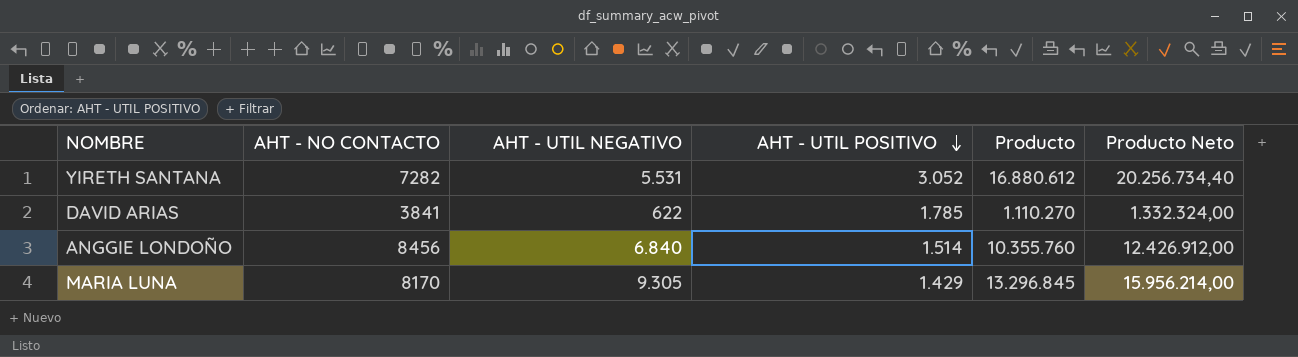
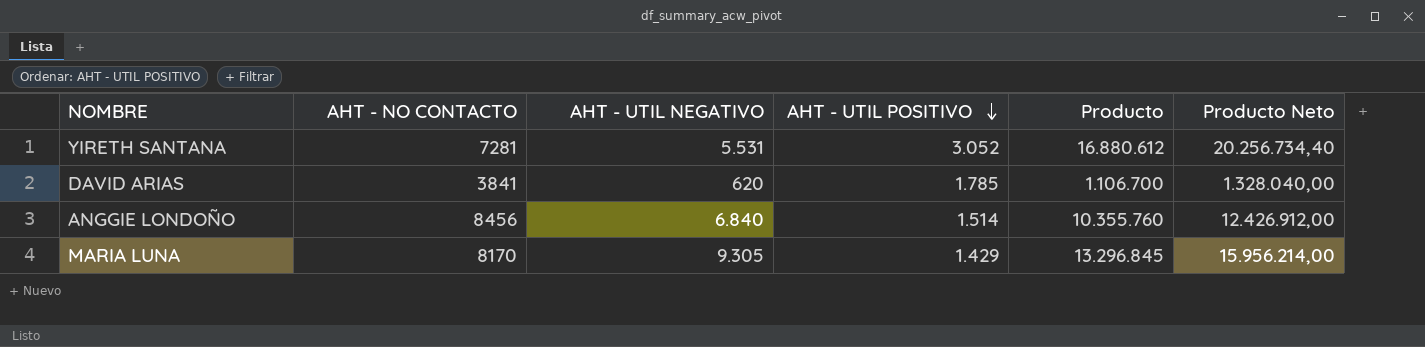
YIRETH SANTANA | AHT - NO CONTACTO: 7282 -> 7281
DAVID ARIAS | AHT - UTIL NEGATIVO: 622 -> 620
DAVID ARIAS | Producto: 1.110.270 -> 1.106.700
DAVID ARIAS | Producto Neto: 1.332.324,00 -> 1.328.040,00

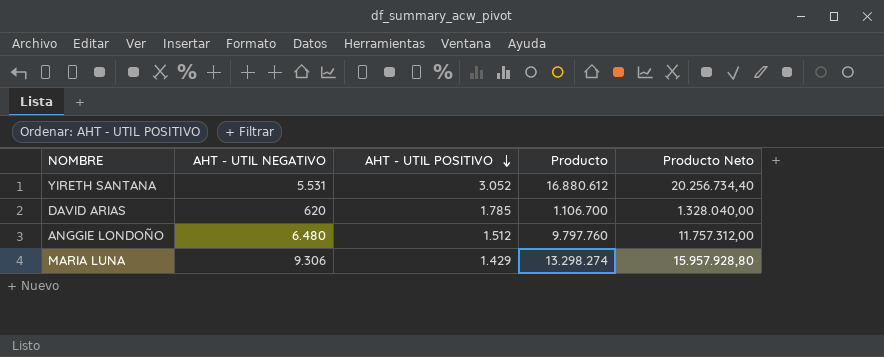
column AHT - NO CONTACTO | position: 2 -> none
ANGGIE LONDOÑO | AHT - UTIL NEGATIVO: 6.840 -> 6.480
ANGGIE LONDOÑO | AHT - UTIL POSITIVO: 1.514 -> 1.512
ANGGIE LONDOÑO | Producto: 10.355.760 -> 9.797.760
ANGGIE LONDOÑO | Producto Neto: 12.426.912,00 -> 11.757.312,00
MARIA LUNA | AHT - UTIL NEGATIVO: 9.305 -> 9.306
MARIA LUNA | Producto: 13.296.845 -> 13.298.274
MARIA LUNA | Producto Neto: 15.956.214,00 -> 15.957.928,80

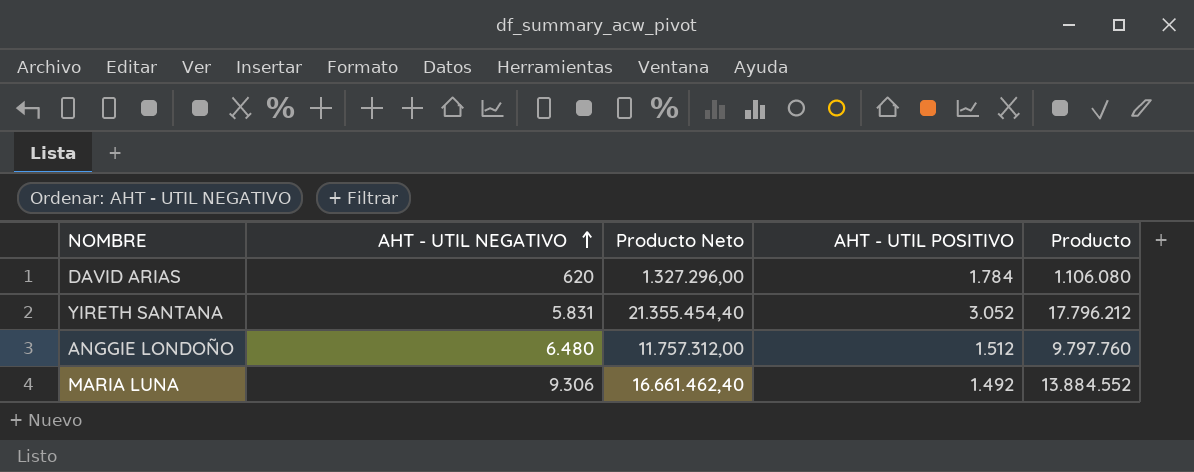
row order: AHT - UTIL POSITIVO descending -> AHT - UTIL NEGATIVO ascending
column Producto Neto | position: 5 -> 3
DAVID ARIAS | Producto Neto: 1.328.040,00 -> 1.327.296,00
DAVID ARIAS | AHT - UTIL POSITIVO: 1.785 -> 1.784
DAVID ARIAS | Producto: 1.106.700 -> 1.106.080
YIRETH SANTANA | AHT - UTIL NEGATIVO: 5.531 -> 5.831
YIRETH SANTANA | Producto Neto: 20.256.734,40 -> 21.355.454,40
YIRETH SANTANA | Producto: 16.880.612 -> 17.796.212
MARIA LUNA | Producto Neto: 15.957.928,80 -> 16.661.462,40
MARIA LUNA | AHT - UTIL POSITIVO: 1.429 -> 1.492
MARIA LUNA | Producto: 13.298.274 -> 13.884.552

